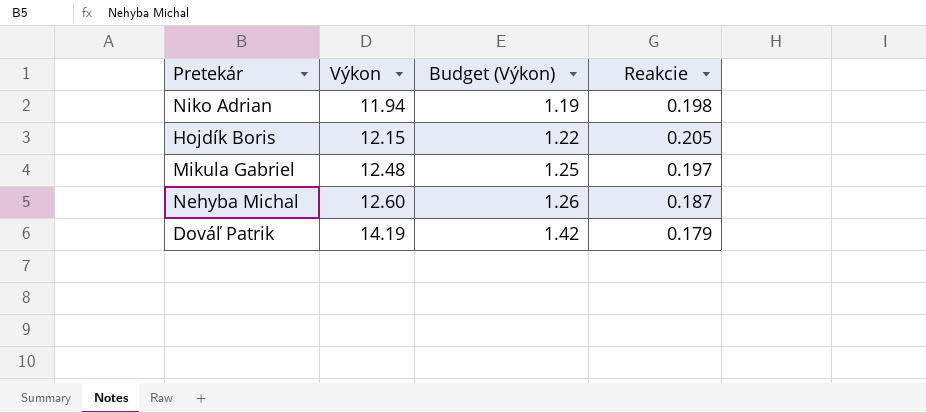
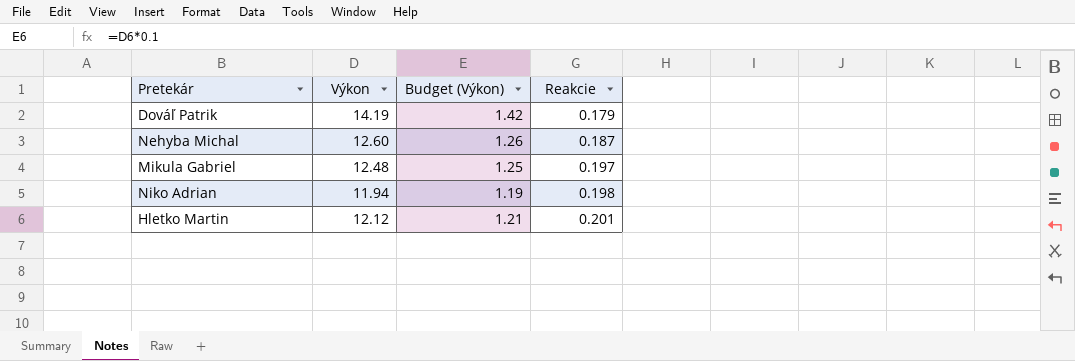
row order: Výkon ascending -> Reakcie ascending
row Hojdík Boris: 12.15 | 1.22 | 0.205 -> none
row Hletko Martin: none -> 12.12 | 1.21 | 0.201

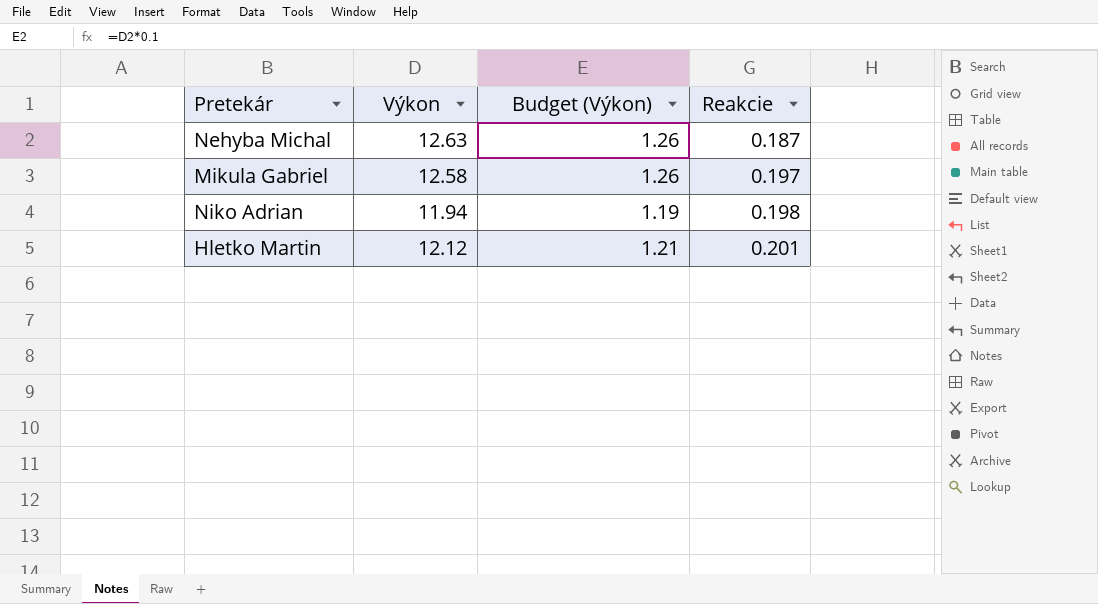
row Dováľ Patrik: 14.19 | 1.42 | 0.179 -> none
Nehyba Michal | Výkon: 12.60 -> 12.63
Mikula Gabriel | Výkon: 12.48 -> 12.58
Mikula Gabriel | Budget (Výkon): 1.25 -> 1.26

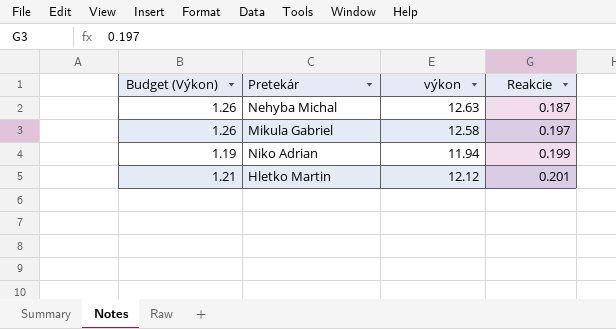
column Budget (Výkon) | position: 3 -> 1
column name: Výkon -> výkon
Niko Adrian | Reakcie: 0.198 -> 0.199

